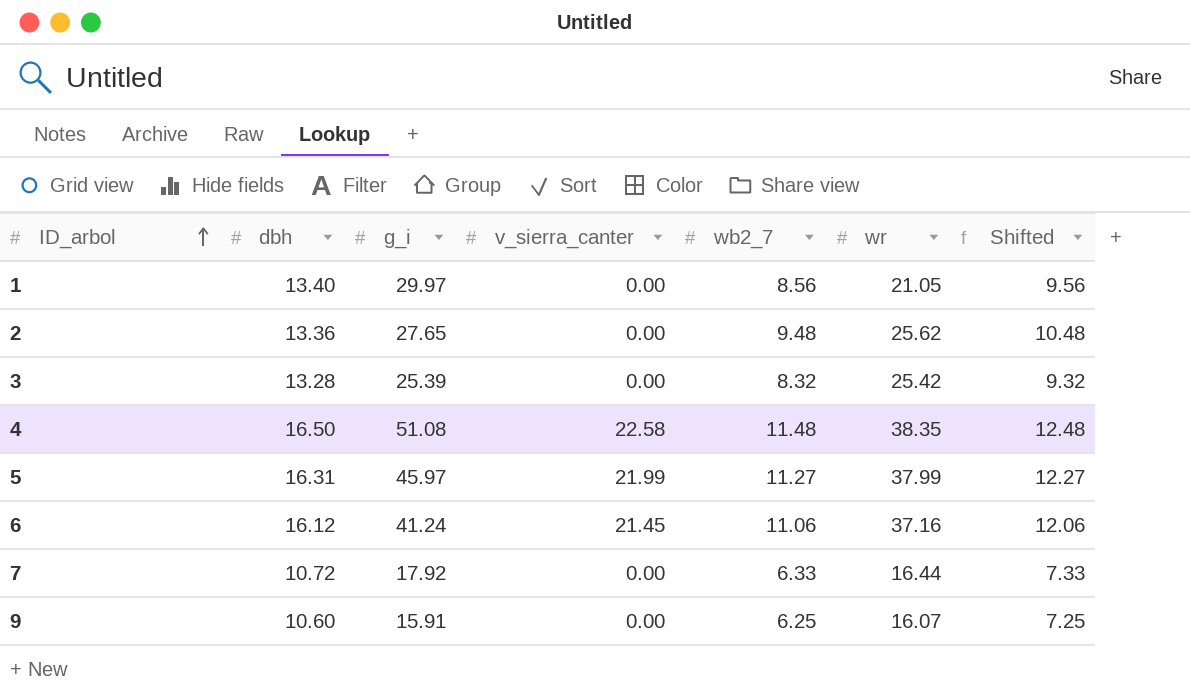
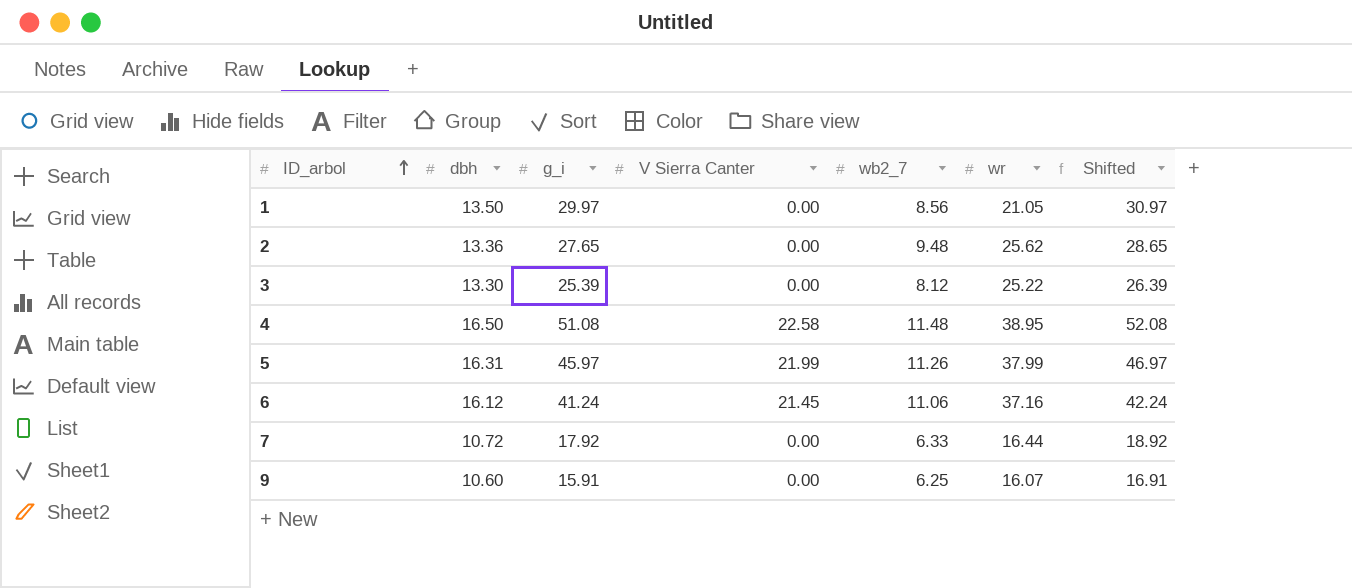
column name: v_sierra_canter -> V Sierra Canter
column Shifted | formula: [wb2_7] + 1 -> [g_i] + 1
1 | dbh: 13.40 -> 13.50
3 | dbh: 13.28 -> 13.30
3 | wb2_7: 8.32 -> 8.12
3 | wr: 25.42 -> 25.22
4 | wr: 38.35 -> 38.95
5 | wb2_7: 11.27 -> 11.26

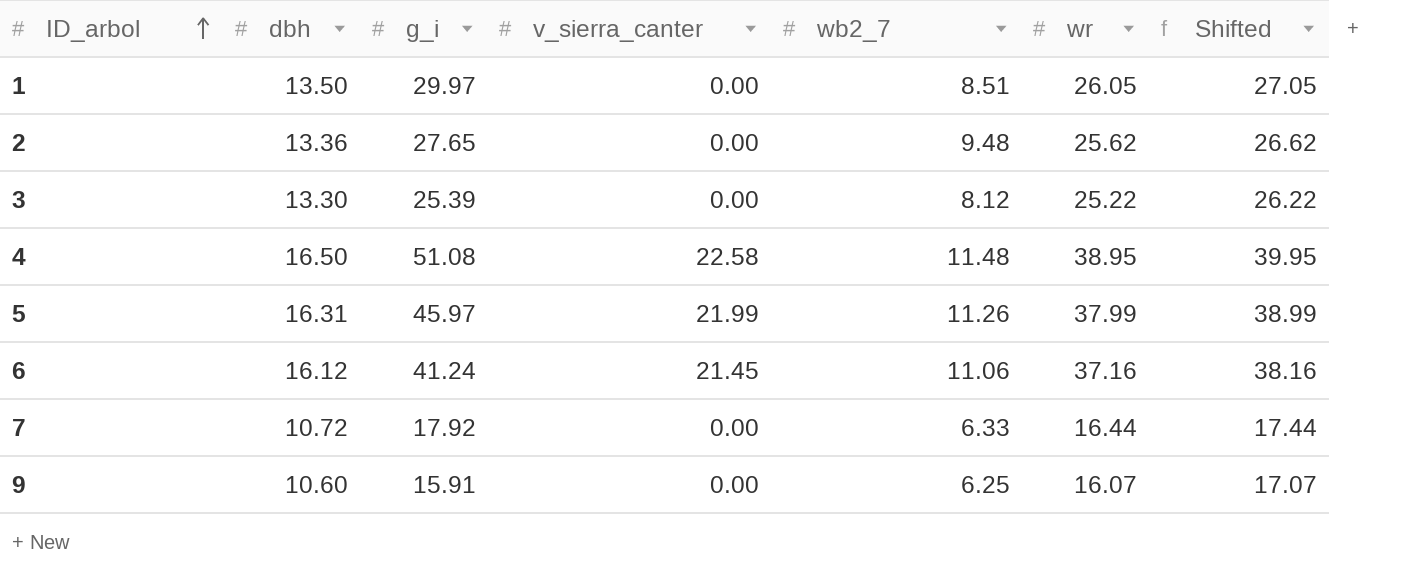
column name: V Sierra Canter -> v_sierra_canter
column Shifted | formula: [g_i] + 1 -> [wr] + 1
1 | wb2_7: 8.56 -> 8.51
1 | wr: 21.05 -> 26.05

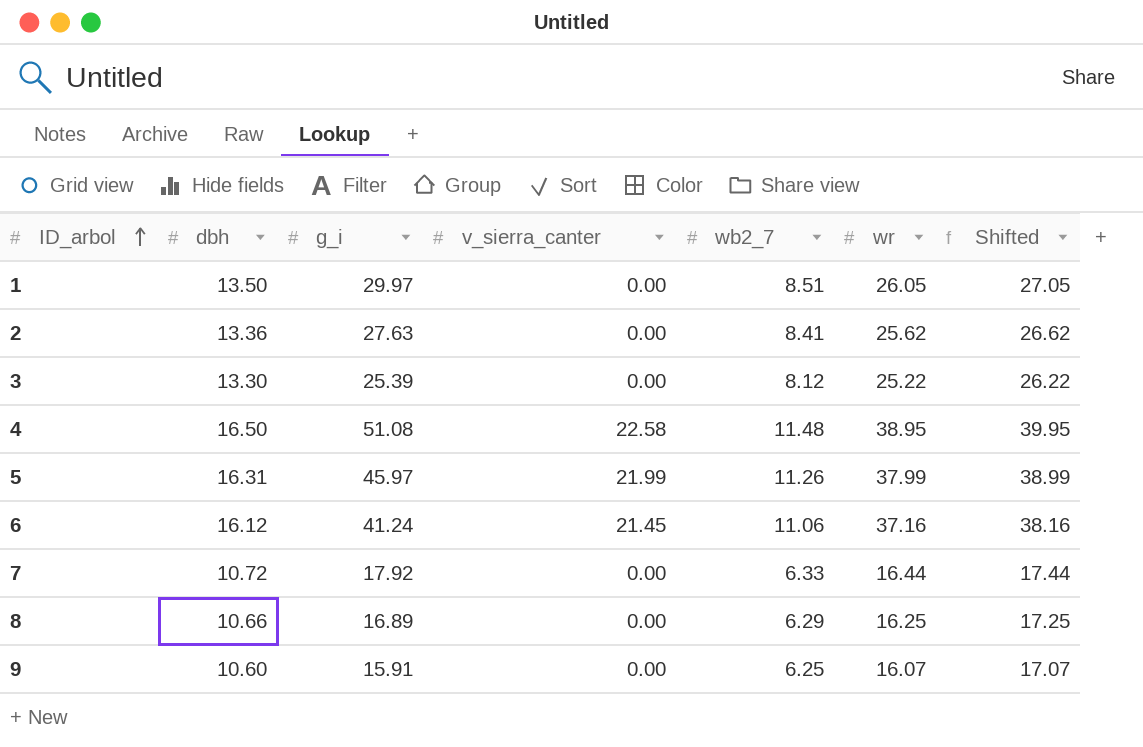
2 | g_i: 27.65 -> 27.63
2 | wb2_7: 9.48 -> 8.41
row 8: none -> 10.66 | 16.89 | 0.00 | 6.29 | 16.25 | 17.25

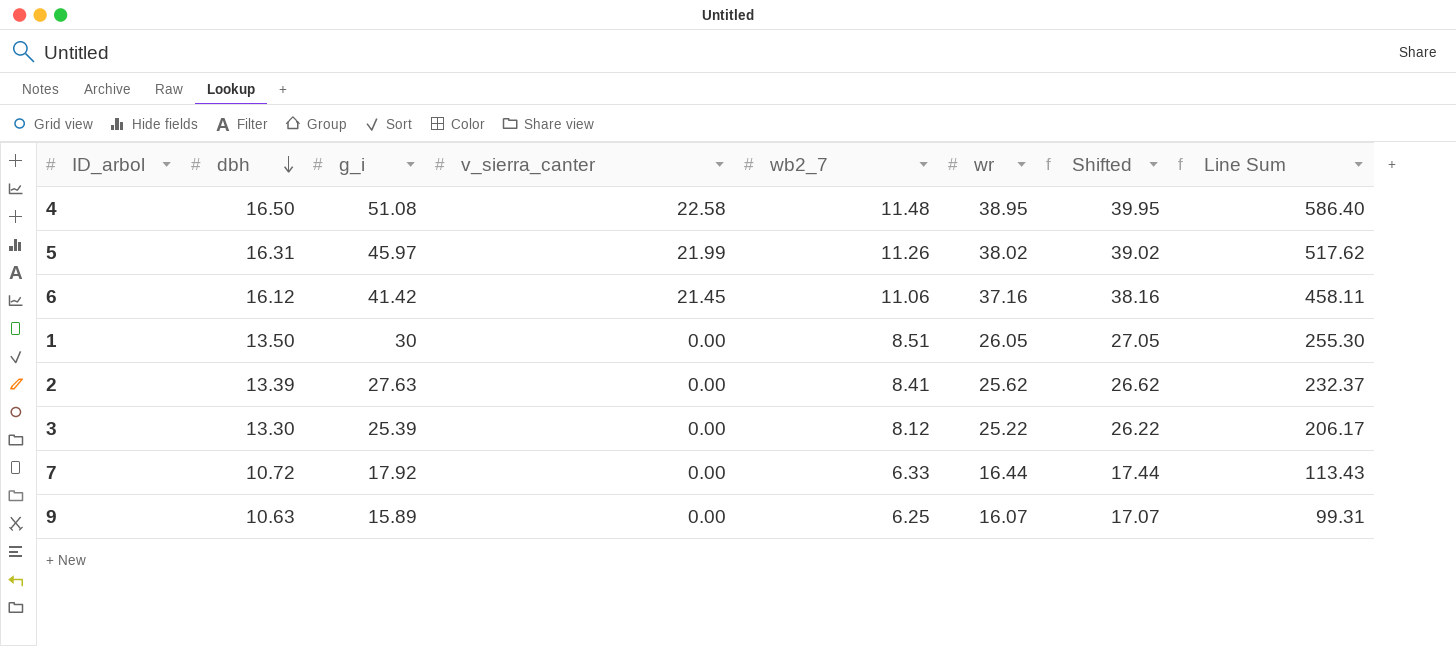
row order: ID_arbol ascending -> dbh descending
column Line Sum | formula: none -> [g_i] * [wb2_7]
row 8: 10.66 | 16.89 | 0.00 | 6.29 | 16.25 | 17.25 -> none
5 | wr: 37.99 -> 38.02
5 | Shifted: 38.99 -> 39.02
6 | g_i: 41.24 -> 41.42
1 | g_i: 29.97 -> 30
2 | dbh: 13.36 -> 13.39
9 | dbh: 10.60 -> 10.63
9 | g_i: 15.91 -> 15.89

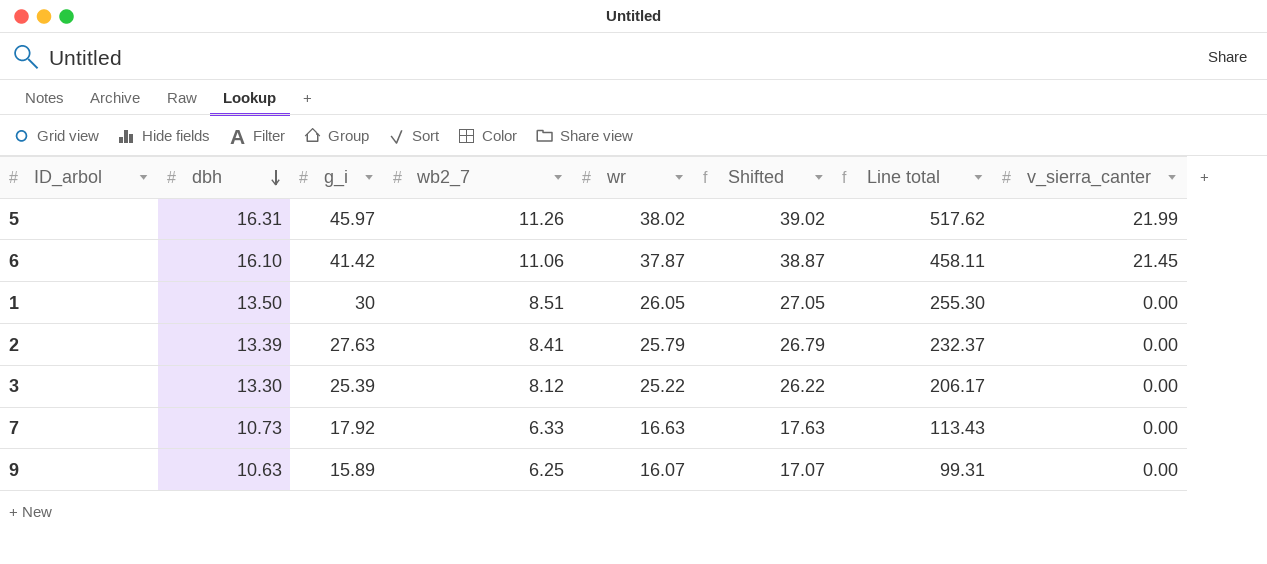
column name: Line Sum -> Line total
column v_sierra_canter | position: 4 -> 8
row 4: 16.50 | 51.08 | 22.58 | 11.48 | 38.95 | 39.95 | 586.40 -> none
6 | dbh: 16.12 -> 16.10
6 | wr: 37.16 -> 37.87
6 | Shifted: 38.16 -> 38.87
2 | wr: 25.62 -> 25.79
2 | Shifted: 26.62 -> 26.79
7 | dbh: 10.72 -> 10.73
7 | wr: 16.44 -> 16.63
7 | Shifted: 17.44 -> 17.63

